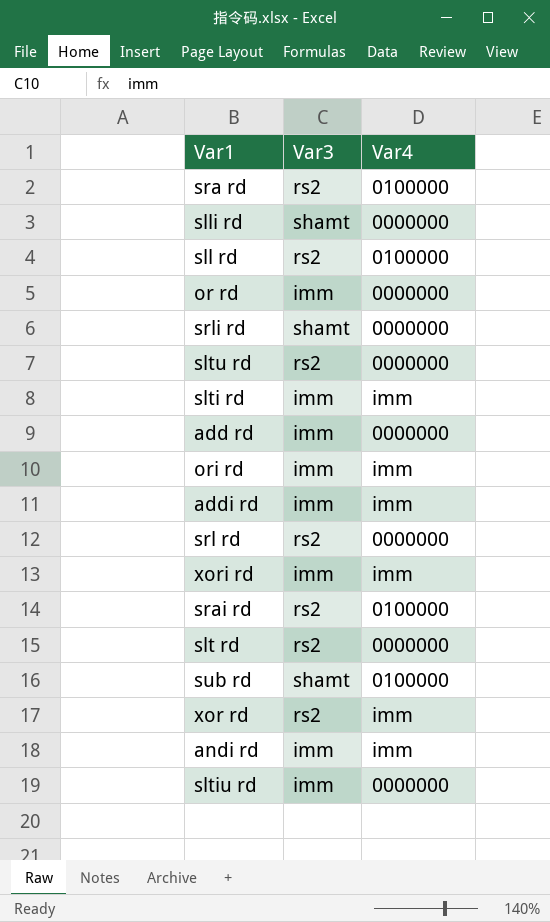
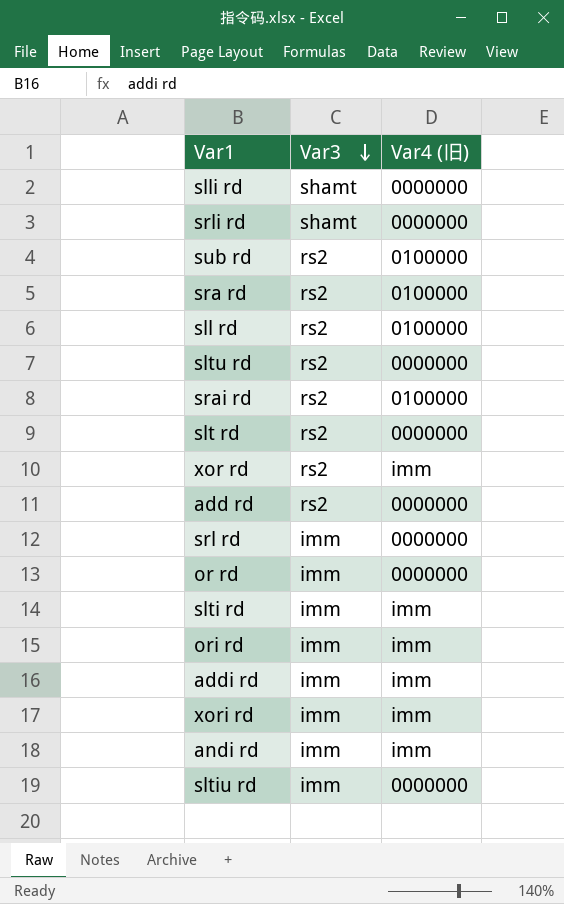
row order: none -> Var3 descending
column name: Var4 -> Var4 (旧)
sub rd | Var3: shamt -> rs2
add rd | Var3: imm -> rs2
srl rd | Var3: rs2 -> imm

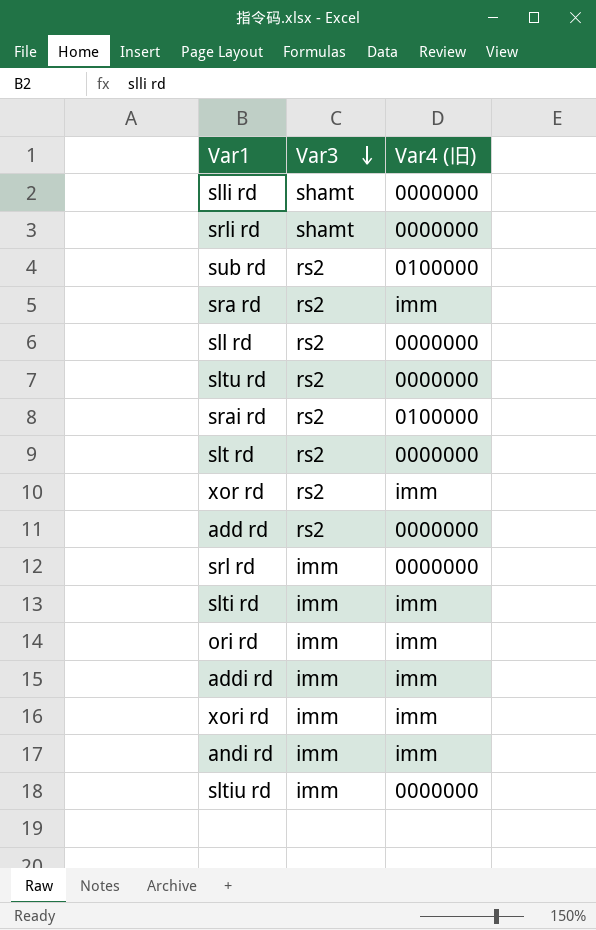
row or rd: imm | 0000000 -> none
sra rd | Var4 (旧): 0100000 -> imm
sll rd | Var4 (旧): 0100000 -> 0000000

